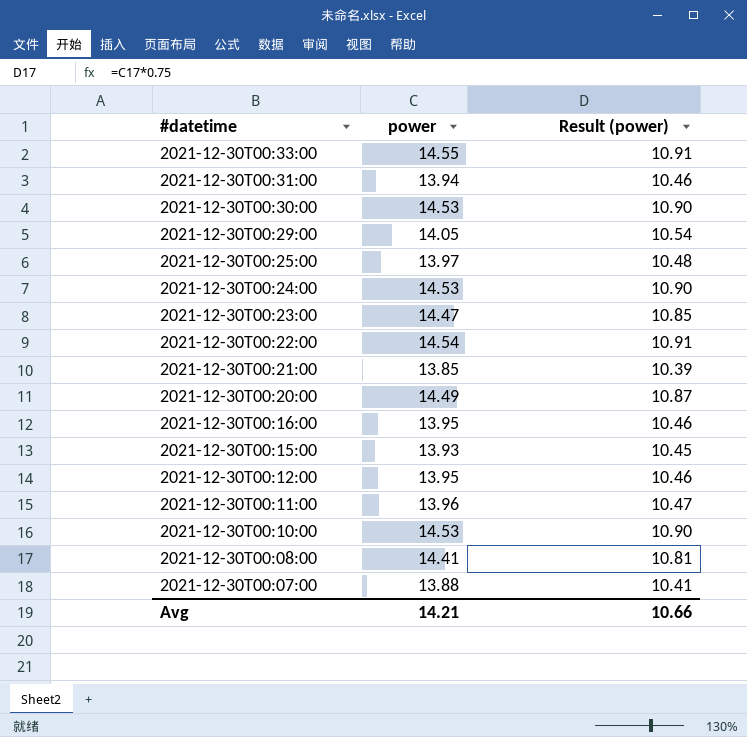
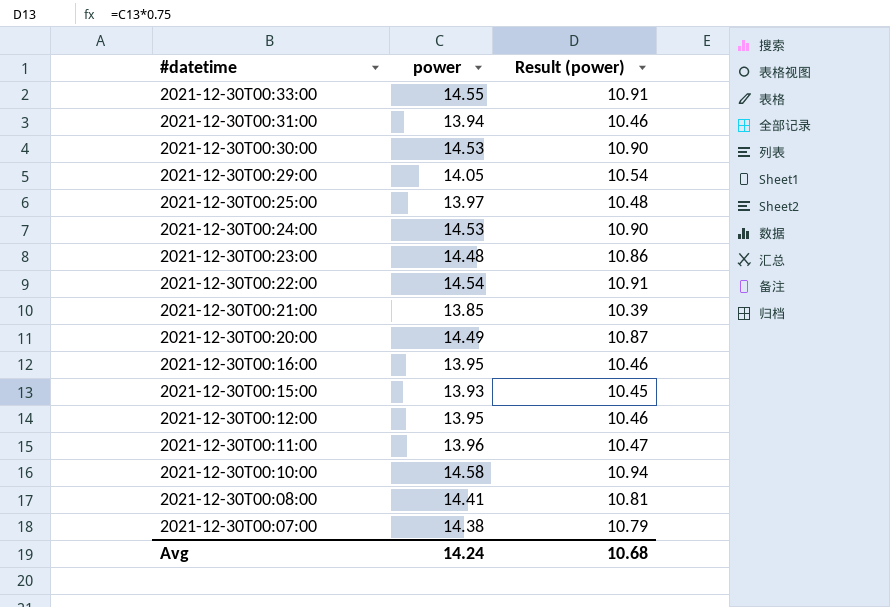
2021-12-30T00:23:00 | power: 14.47 -> 14.48
2021-12-30T00:23:00 | Result (power): 10.85 -> 10.86
2021-12-30T00:10:00 | power: 14.53 -> 14.58
2021-12-30T00:10:00 | Result (power): 10.90 -> 10.94
2021-12-30T00:07:00 | power: 13.88 -> 14.38
2021-12-30T00:07:00 | Result (power): 10.41 -> 10.79
Avg | power: 14.21 -> 14.24
Avg | Result (power): 10.66 -> 10.68

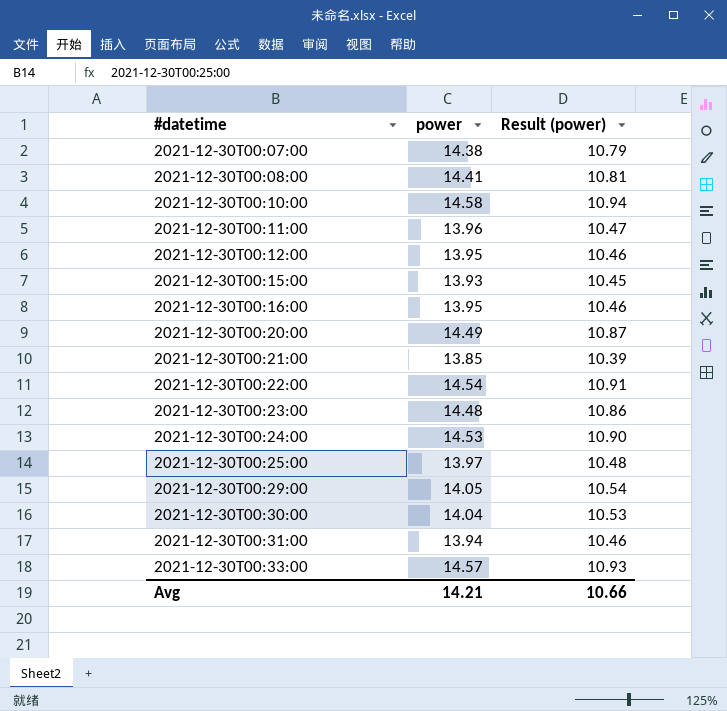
row order: #datetime descending -> #datetime ascending
2021-12-30T00:30:00 | power: 14.53 -> 14.04
2021-12-30T00:30:00 | Result (power): 10.90 -> 10.53
2021-12-30T00:33:00 | power: 14.55 -> 14.57
2021-12-30T00:33:00 | Result (power): 10.91 -> 10.93
Avg | power: 14.24 -> 14.21
Avg | Result (power): 10.68 -> 10.66

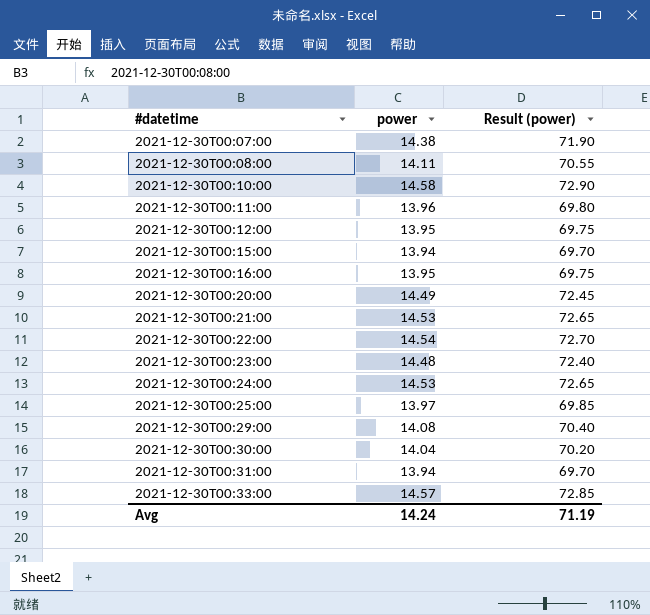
column Result (power) | formula: [power] * 0.75 -> [power] * 5
2021-12-30T00:08:00 | power: 14.41 -> 14.11
2021-12-30T00:15:00 | power: 13.93 -> 13.94
2021-12-30T00:21:00 | power: 13.85 -> 14.53
2021-12-30T00:29:00 | power: 14.05 -> 14.08
Avg | power: 14.21 -> 14.24
Avg | Result (power): 10.66 -> 71.19

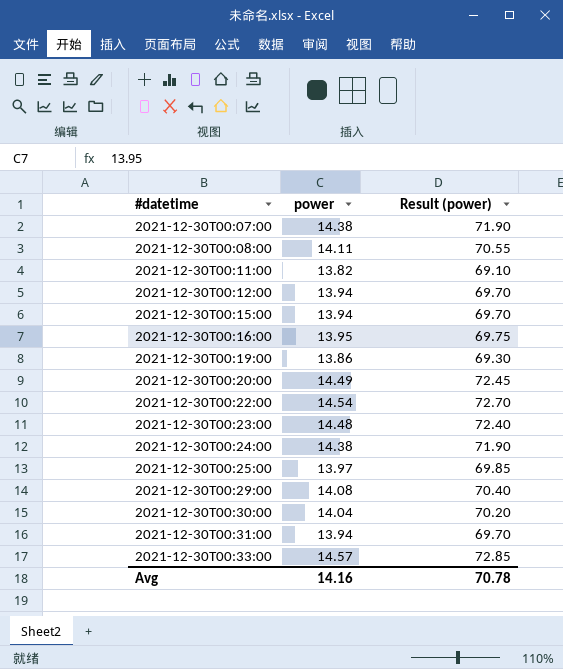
row 2021-12-30T00:10:00: 14.58 | 72.90 -> none
row 2021-12-30T00:21:00: 14.53 | 72.65 -> none
2021-12-30T00:11:00 | power: 13.96 -> 13.82
2021-12-30T00:11:00 | Result (power): 69.80 -> 69.10
2021-12-30T00:12:00 | power: 13.95 -> 13.94
2021-12-30T00:12:00 | Result (power): 69.75 -> 69.70
row 2021-12-30T00:19:00: none -> 13.86 | 69.30
2021-12-30T00:24:00 | power: 14.53 -> 14.38
2021-12-30T00:24:00 | Result (power): 72.65 -> 71.90
Avg | power: 14.24 -> 14.16
Avg | Result (power): 71.19 -> 70.78

